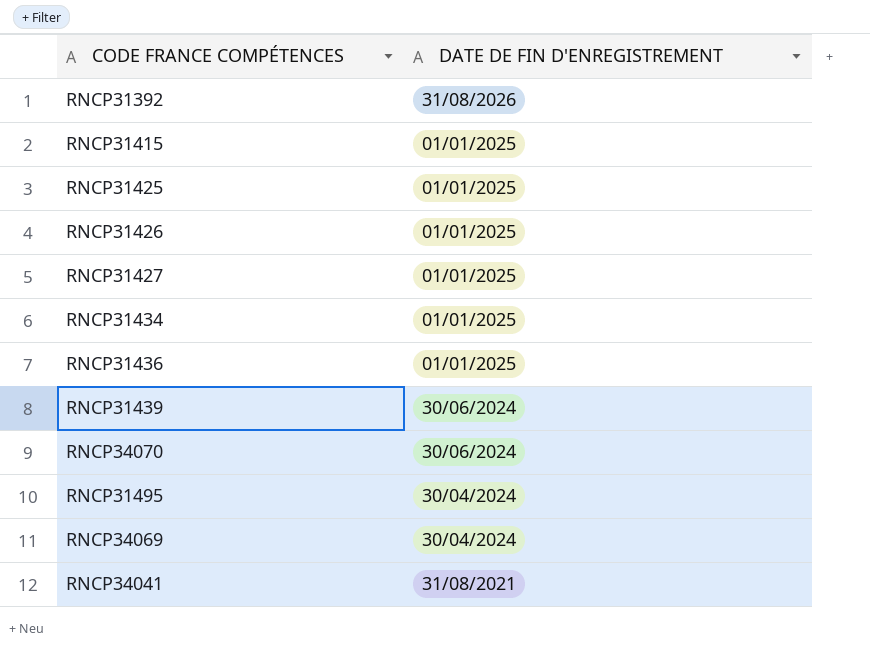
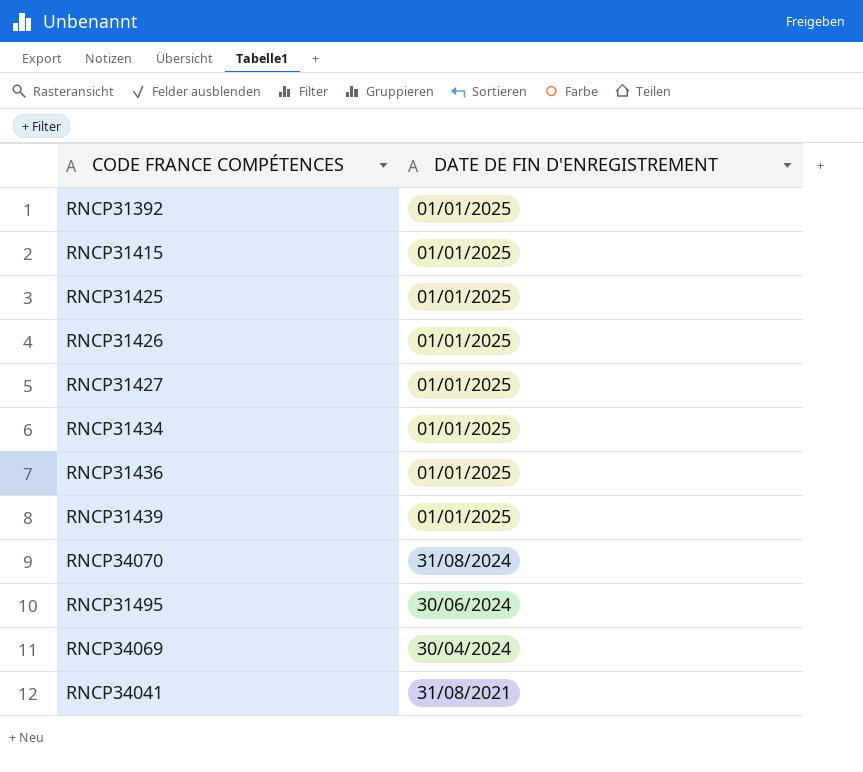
RNCP31392 | DATE DE FIN D'ENREGISTREMENT: 31/08/2026 -> 01/01/2025
RNCP31439 | DATE DE FIN D'ENREGISTREMENT: 30/06/2024 -> 01/01/2025
RNCP34070 | DATE DE FIN D'ENREGISTREMENT: 30/06/2024 -> 31/08/2024
RNCP31495 | DATE DE FIN D'ENREGISTREMENT: 30/04/2024 -> 30/06/2024

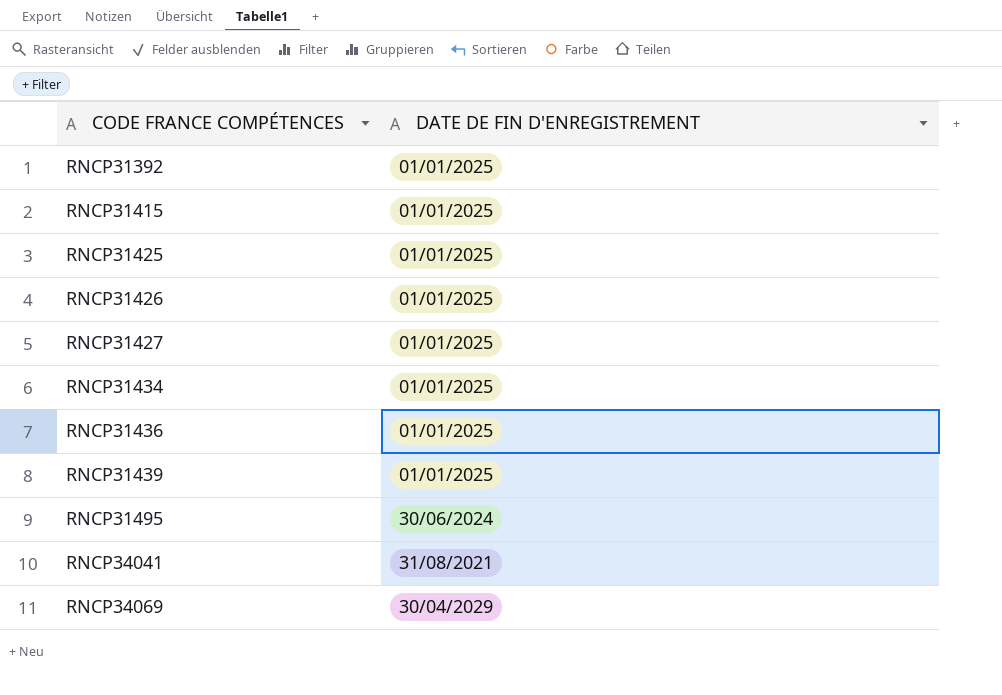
row order: DATE DE FIN D'ENREGISTREMENT descending -> CODE FRANCE COMPÉTENCES ascending
row RNCP34070: 31/08/2024 -> none
RNCP34069 | DATE DE FIN D'ENREGISTREMENT: 30/04/2024 -> 30/04/2029

